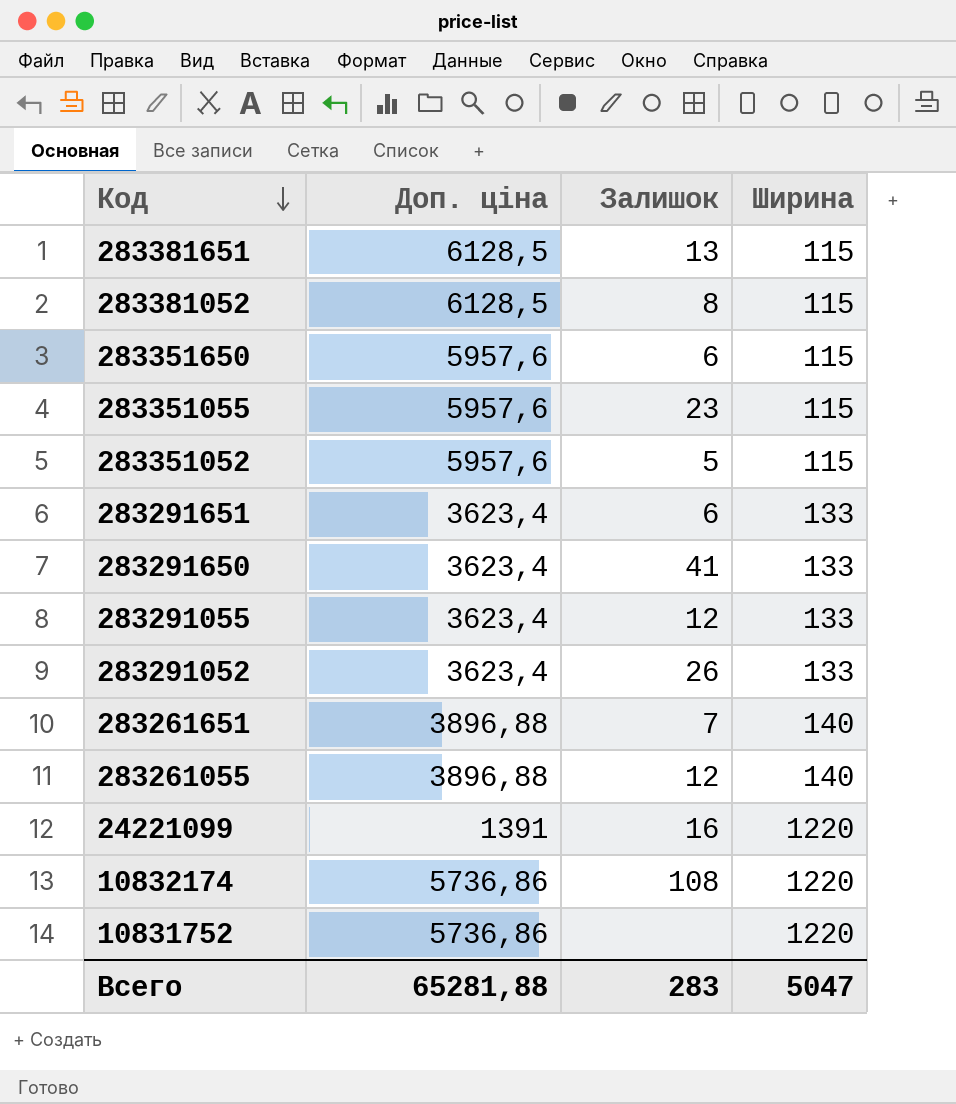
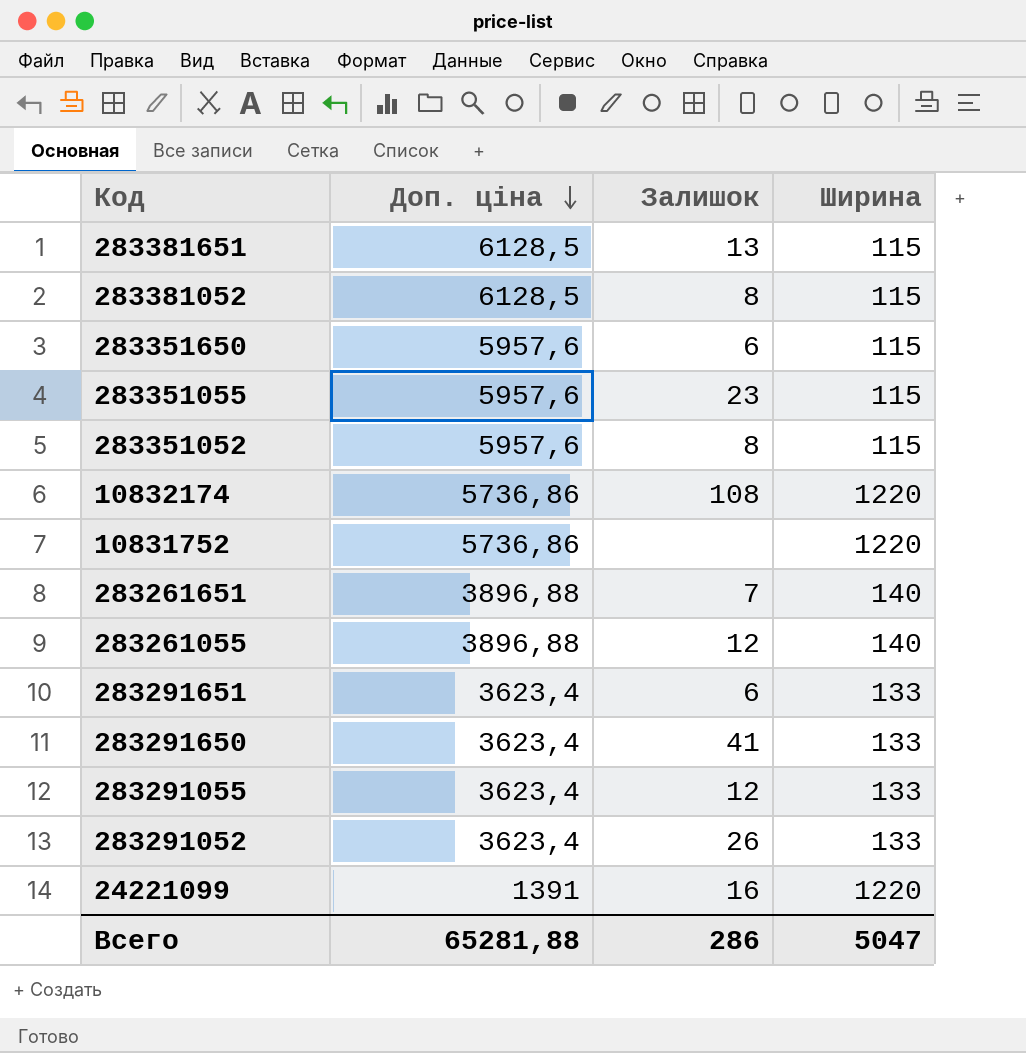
row order: Код descending -> Доп. ціна descending
283351052 | Залишок: 5 -> 8
Всего | Залишок: 283 -> 286

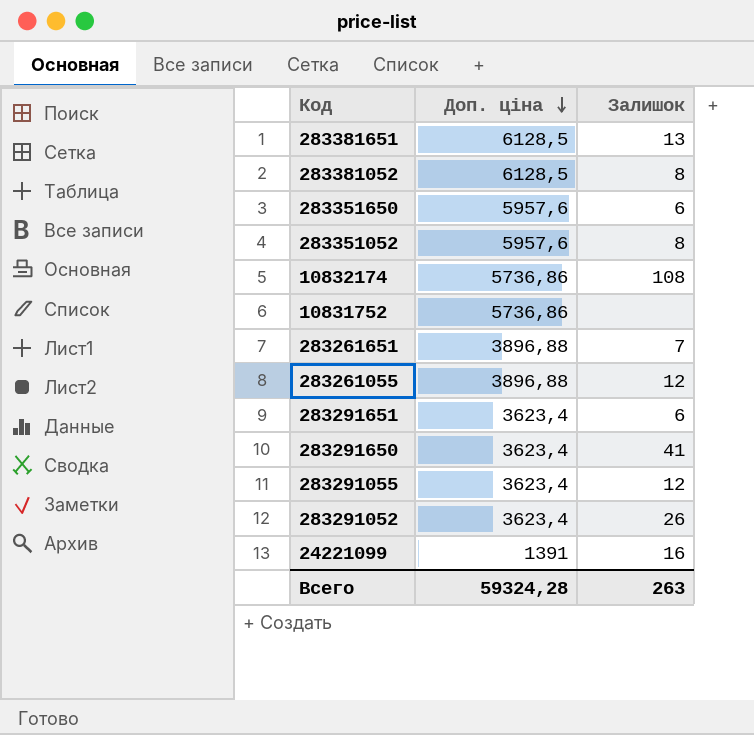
column Ширина | position: 4 -> none
row 283351055: 5957,6 | 23 | 115 -> none
Всего | Доп. ціна: 65281,88 -> 59324,28
Всего | Залишок: 286 -> 263

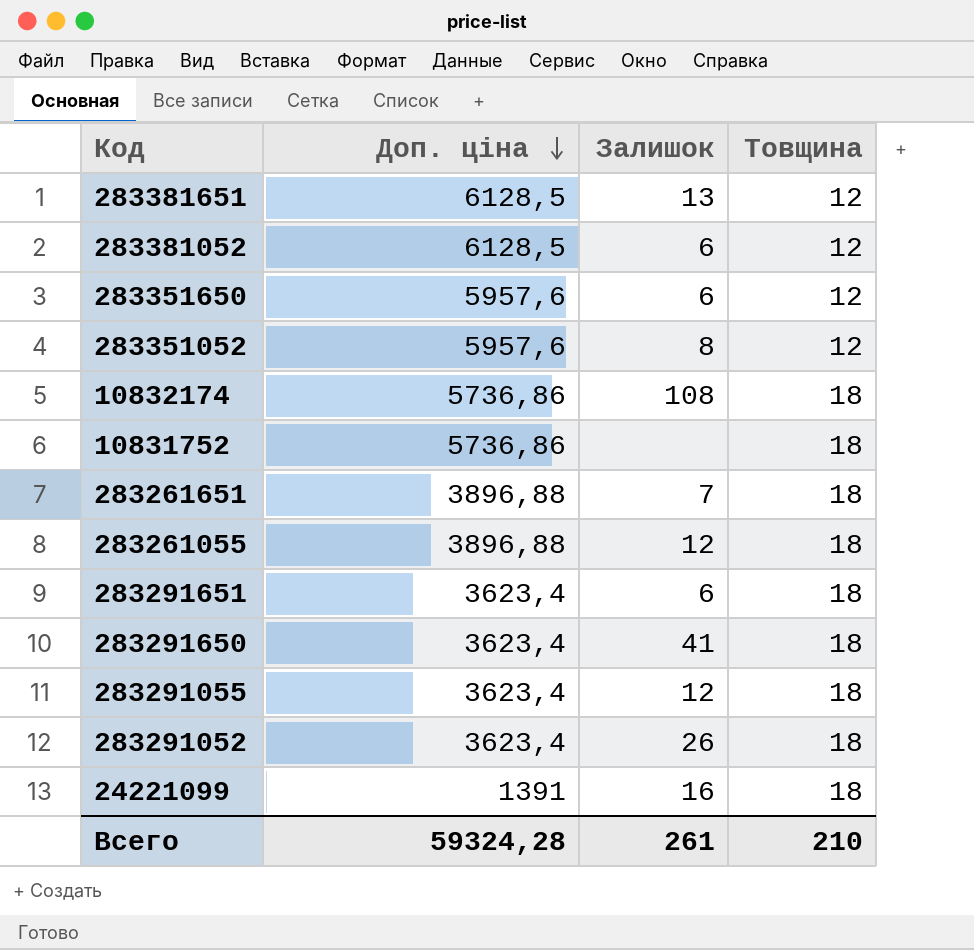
column Товщина | position: none -> 4
283381052 | Залишок: 8 -> 6
Всего | Залишок: 263 -> 261

